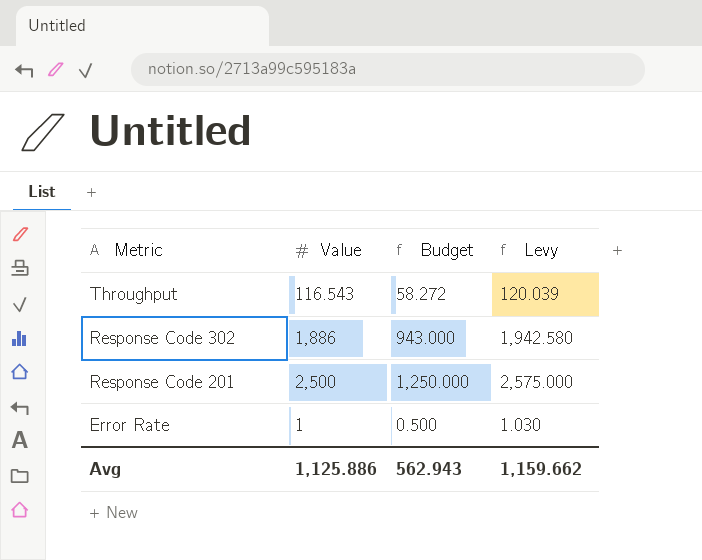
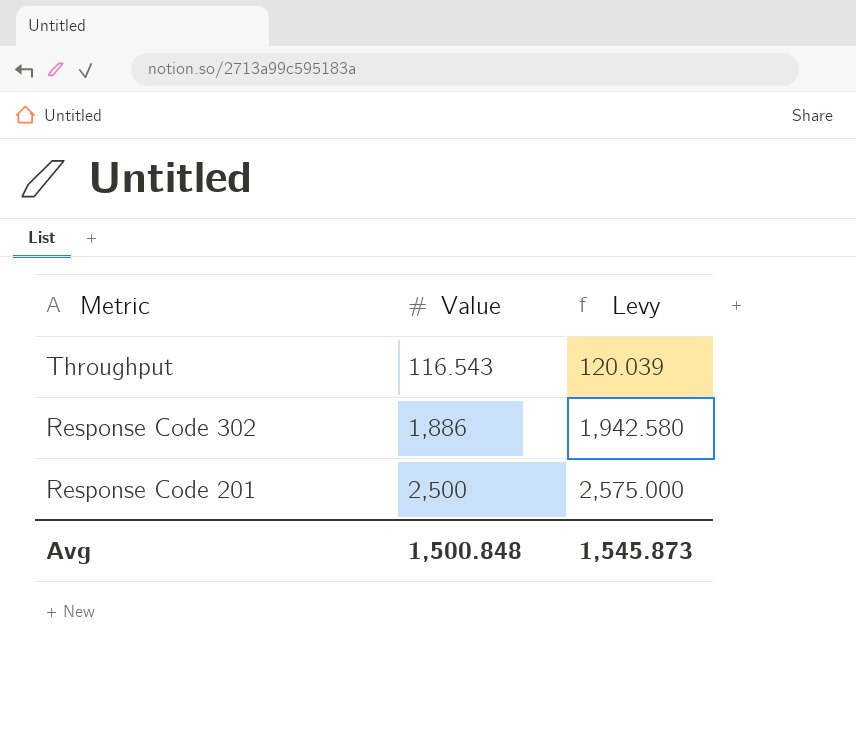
column Budget | formula: [Value] * 0.5 -> none
row Error Rate: 1 | 0.500 | 1.030 -> none
Avg | Value: 1,125.886 -> 1,500.848
Avg | Levy: 1,159.662 -> 1,545.873

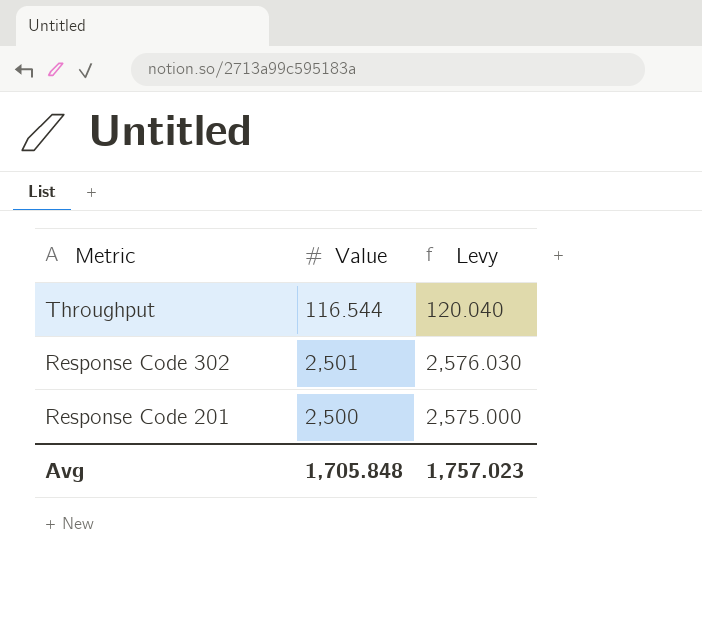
Throughput | Value: 116.543 -> 116.544
Throughput | Levy: 120.039 -> 120.040
Response Code 302 | Value: 1,886 -> 2,501
Response Code 302 | Levy: 1,942.580 -> 2,576.030
Avg | Value: 1,500.848 -> 1,705.848
Avg | Levy: 1,545.873 -> 1,757.023

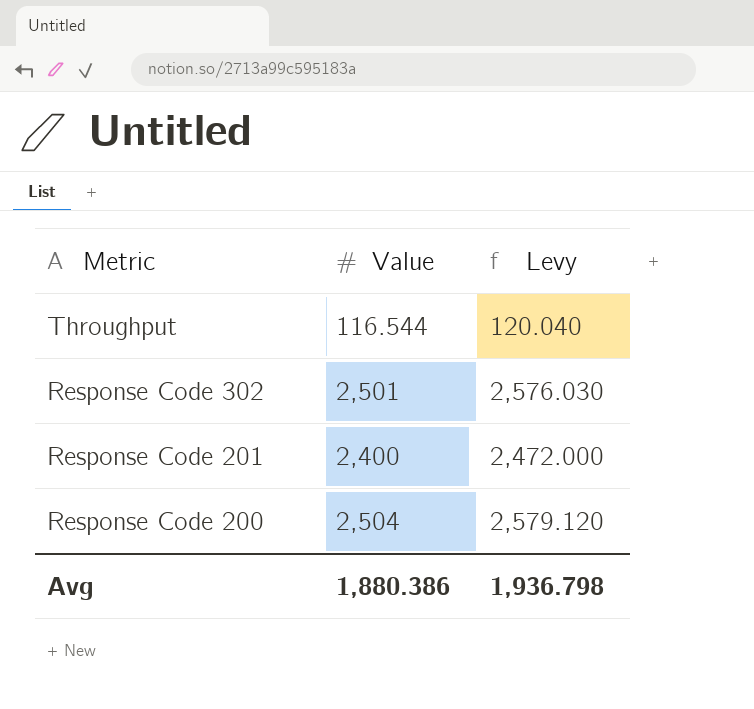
Response Code 201 | Value: 2,500 -> 2,400
Response Code 201 | Levy: 2,575.000 -> 2,472.000
row Response Code 200: none -> 2,504 | 2,579.120
Avg | Value: 1,705.848 -> 1,880.386
Avg | Levy: 1,757.023 -> 1,936.798

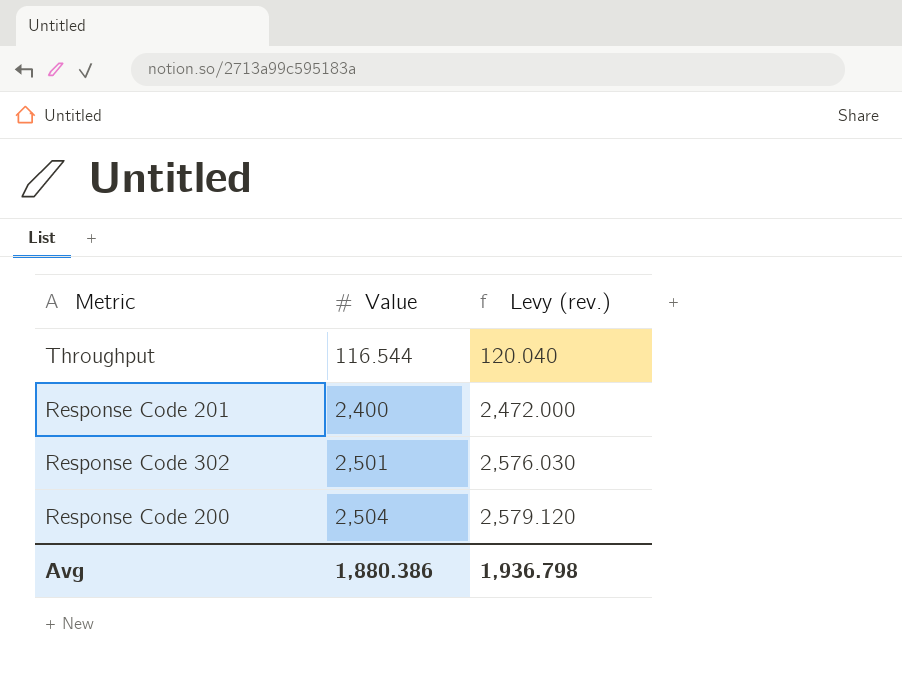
row order: Metric descending -> Value ascending
column name: Levy -> Levy (rev.)

